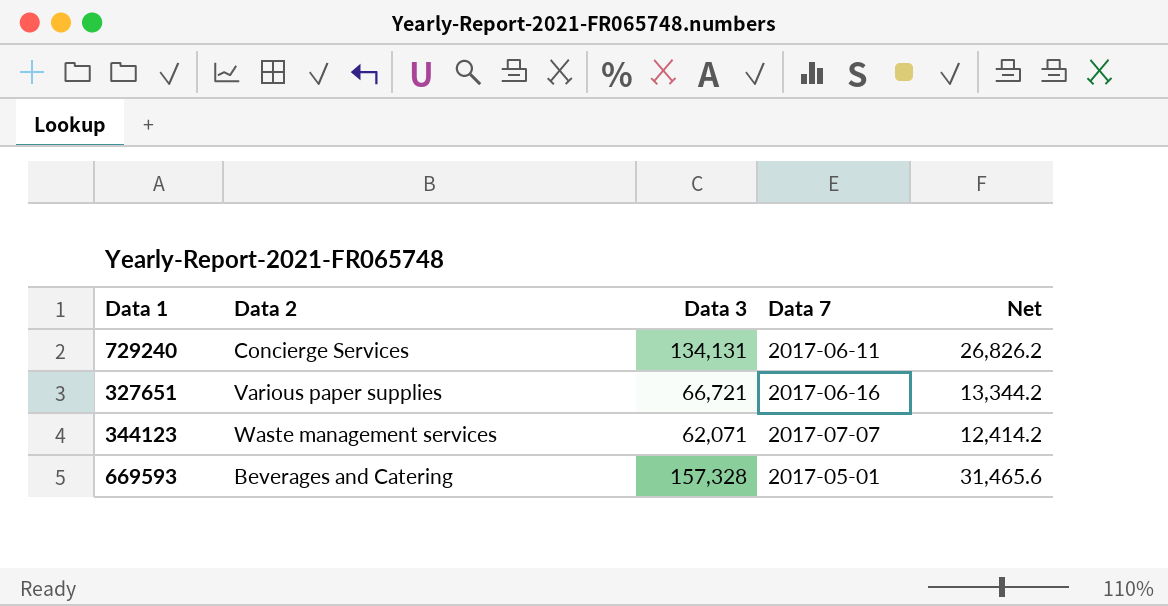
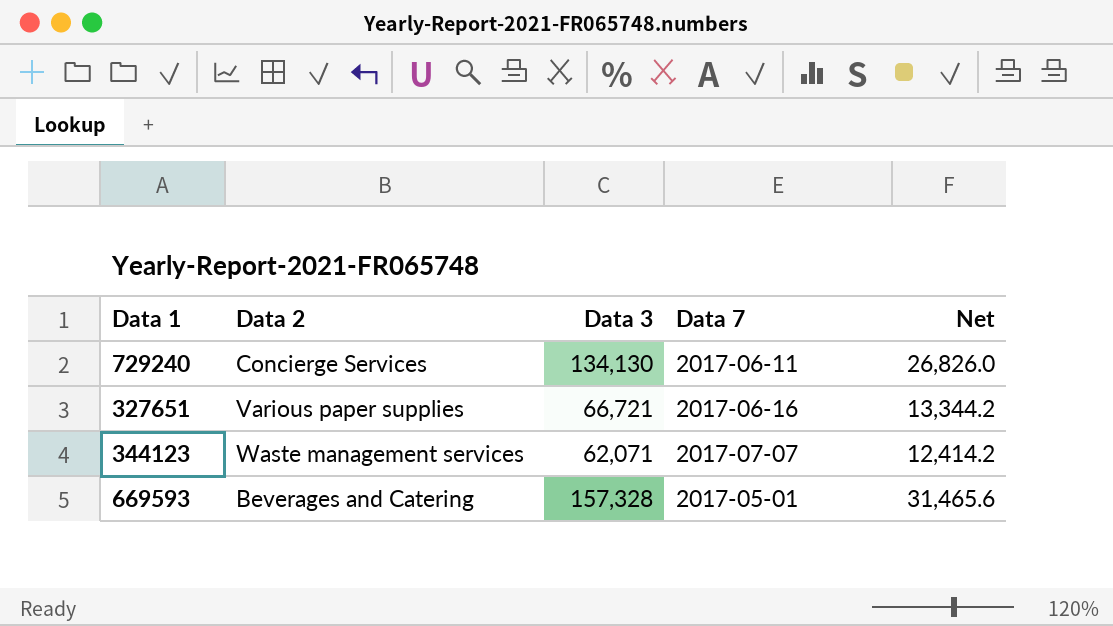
729240 | Data 3: 134,131 -> 134,130
729240 | Net: 26,826.2 -> 26,826.0

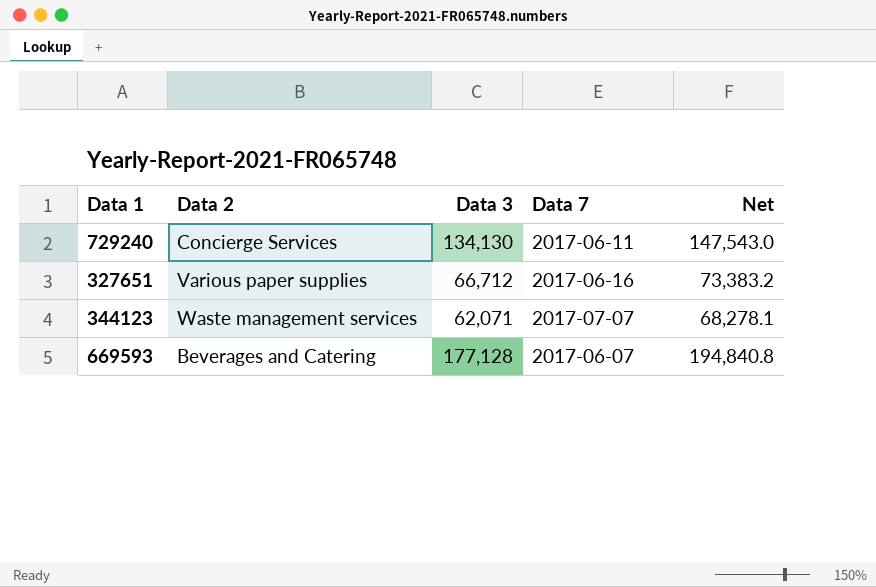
column Net | formula: [Data 3] * 0.2 -> [Data 3] * 1.1
327651 | Data 3: 66,721 -> 66,712
669593 | Data 3: 157,328 -> 177,128
669593 | Data 7: 2017-05-01 -> 2017-06-07

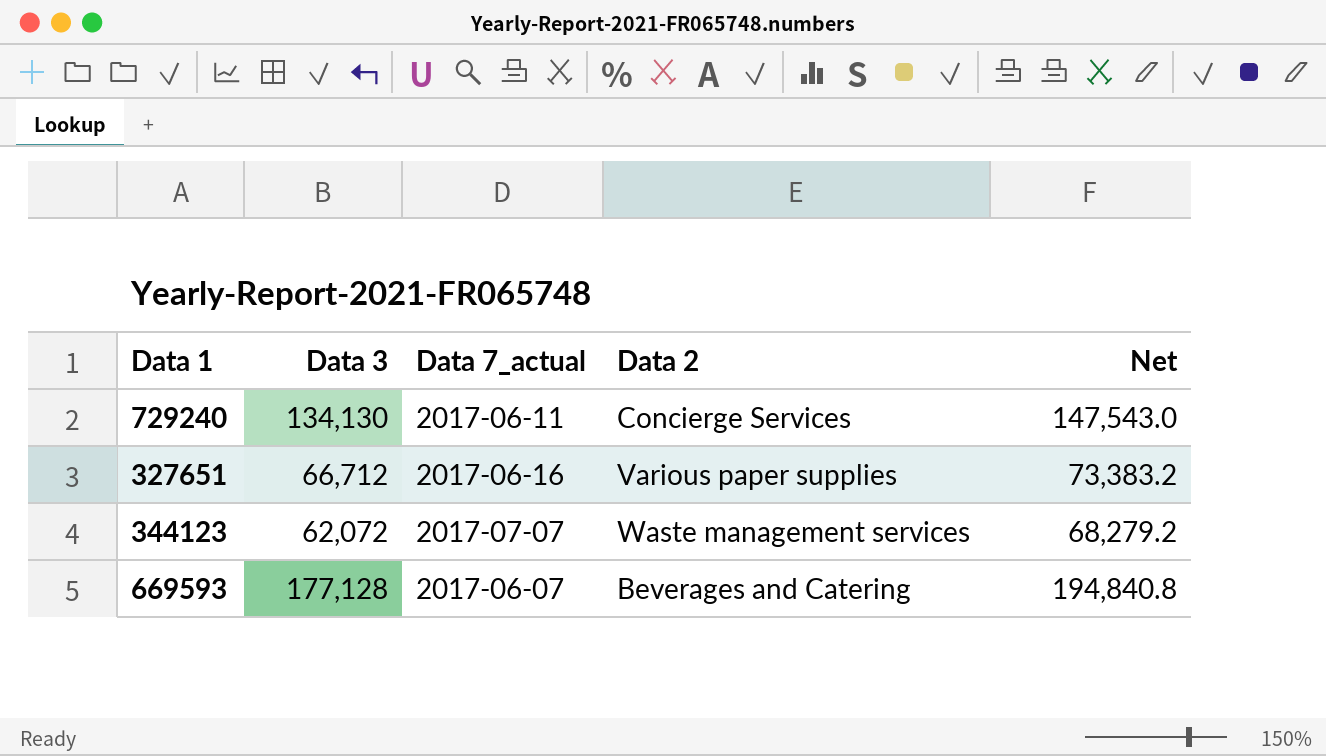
column name: Data 7 -> Data 7_actual
column Data 2 | position: 2 -> 4
344123 | Data 3: 62,071 -> 62,072
344123 | Net: 68,278.1 -> 68,279.2

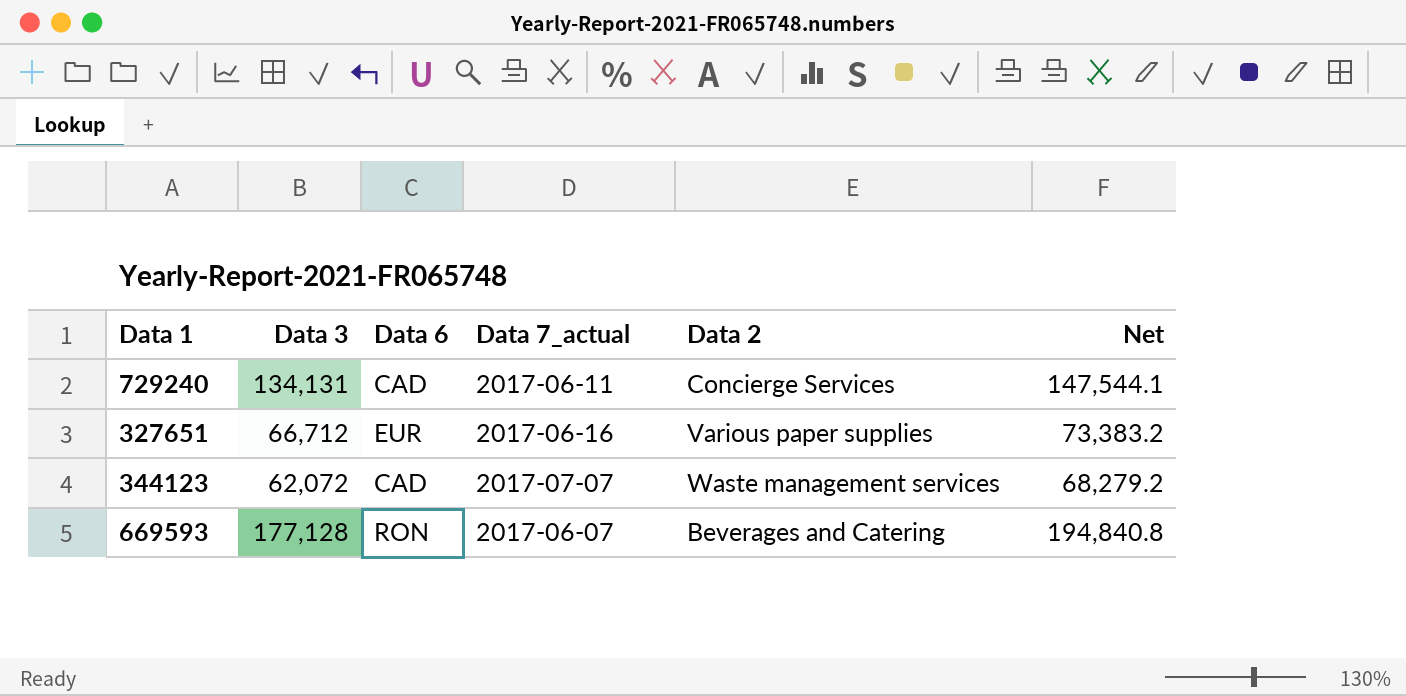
column Data 6 | position: none -> 3
729240 | Data 3: 134,130 -> 134,131
729240 | Net: 147,543.0 -> 147,544.1

